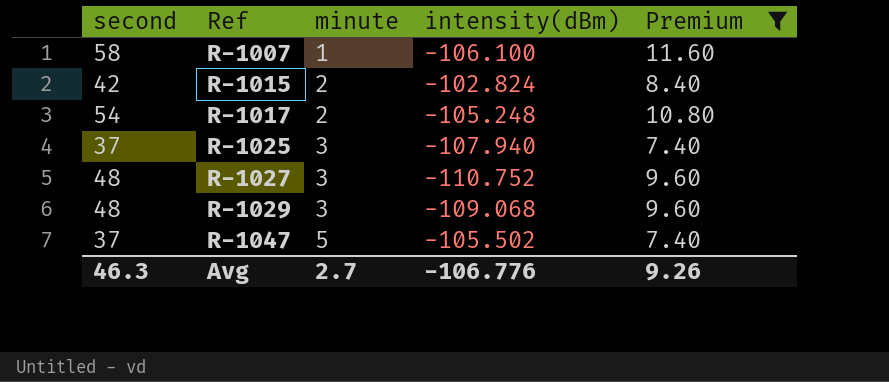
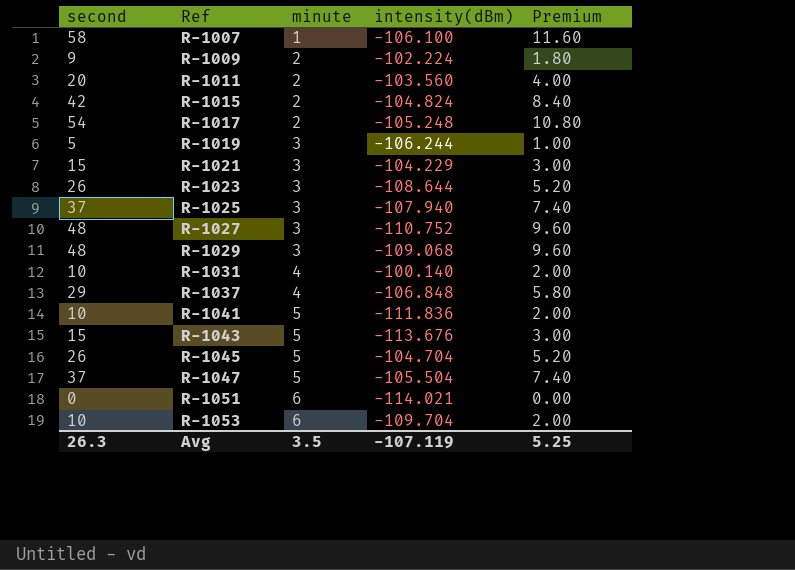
filter: Premium >= 7.40 -> none
R-1015 | intensity(dBm): -102.824 -> -104.824
R-1047 | intensity(dBm): -105.502 -> -105.504
Avg | second: 46.3 -> 26.3
Avg | minute: 2.7 -> 3.5
Avg | intensity(dBm): -106.776 -> -107.119
Avg | Premium: 9.26 -> 5.25

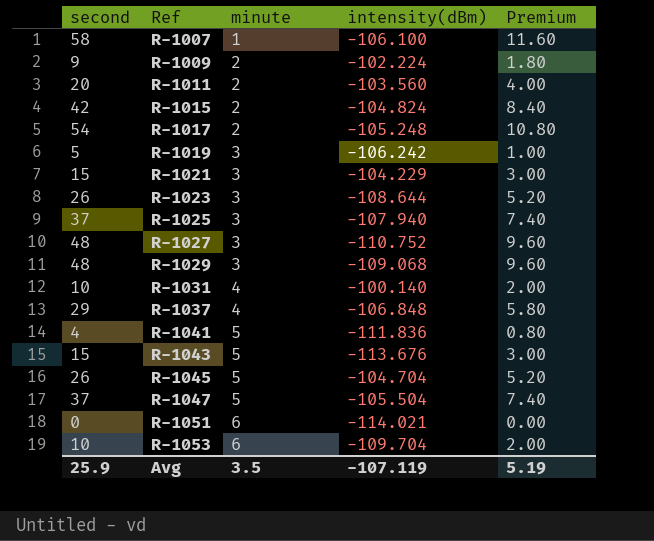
R-1019 | intensity(dBm): -106.244 -> -106.242
R-1041 | second: 10 -> 4
R-1041 | Premium: 2.00 -> 0.80
Avg | second: 26.3 -> 25.9
Avg | Premium: 5.25 -> 5.19

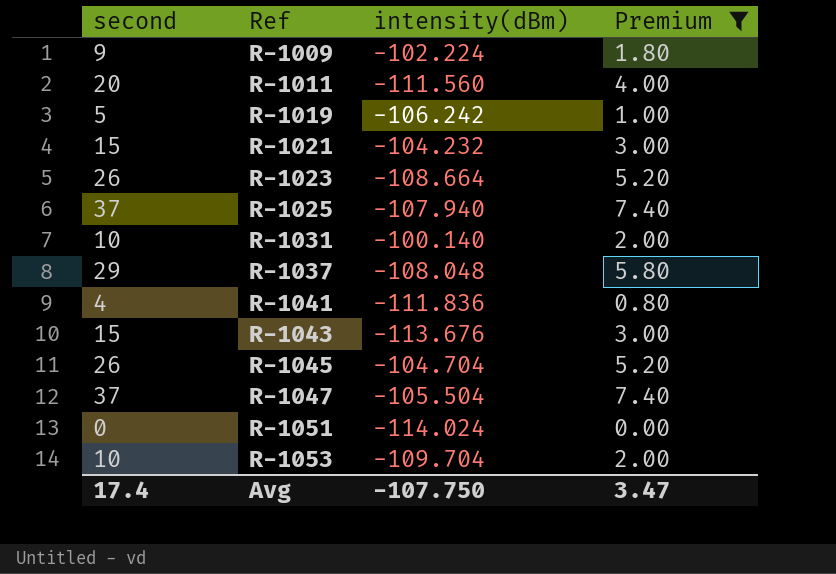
filter: none -> Premium <= 7.40
column minute | position: 3 -> none
R-1011 | intensity(dBm): -103.560 -> -111.560
R-1021 | intensity(dBm): -104.229 -> -104.232
R-1023 | intensity(dBm): -108.644 -> -108.664
R-1037 | intensity(dBm): -106.848 -> -108.048
R-1051 | intensity(dBm): -114.021 -> -114.024
Avg | second: 25.9 -> 17.4
Avg | intensity(dBm): -107.119 -> -107.750
Avg | Premium: 5.19 -> 3.47

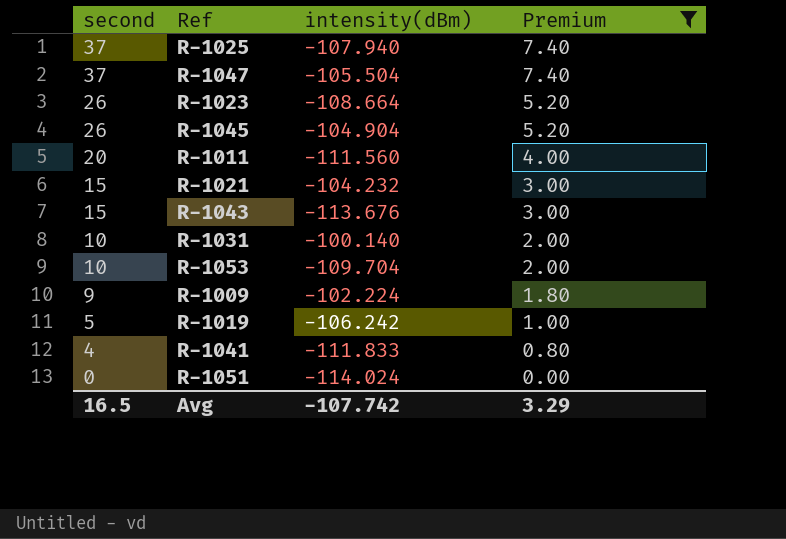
row order: Ref ascending -> second descending
row R-1037: 29 | -108.048 | 5.80 -> none
R-1045 | intensity(dBm): -104.704 -> -104.904
R-1041 | intensity(dBm): -111.836 -> -111.833
Avg | second: 17.4 -> 16.5
Avg | intensity(dBm): -107.750 -> -107.742
Avg | Premium: 3.47 -> 3.29

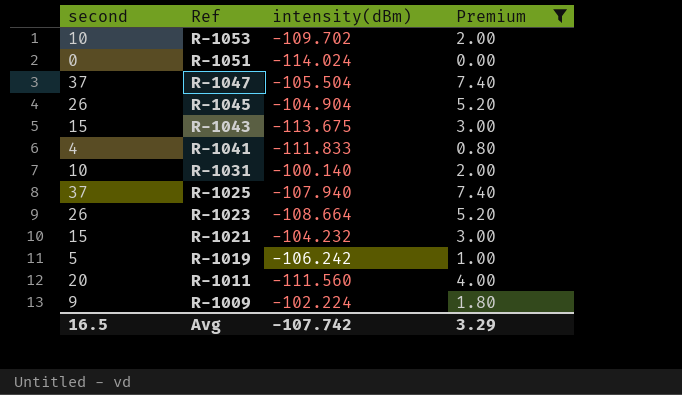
row order: second descending -> Ref descending
R-1053 | intensity(dBm): -109.704 -> -109.702
R-1043 | intensity(dBm): -113.676 -> -113.675

